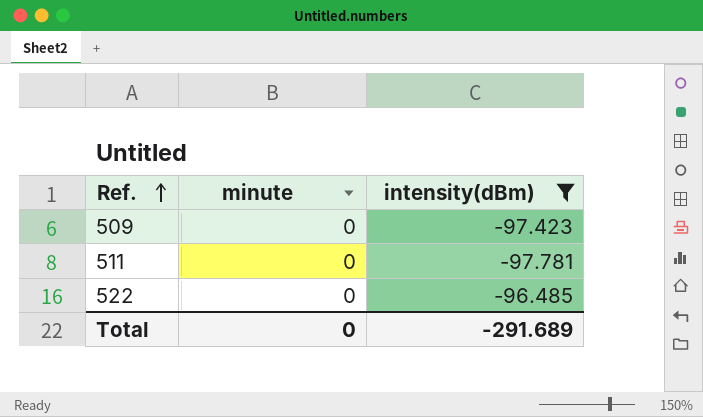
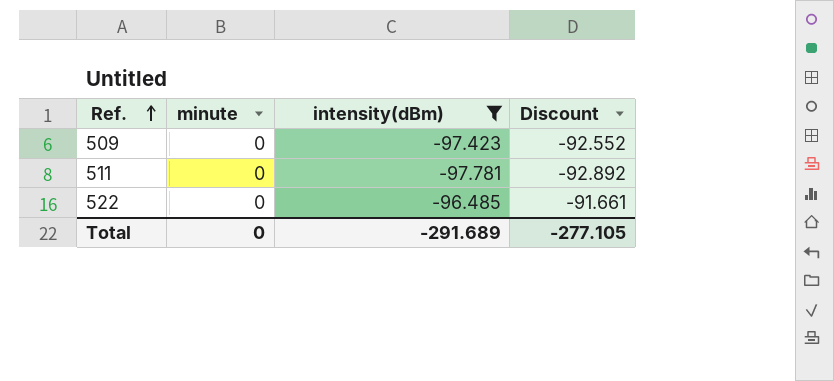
column Discount | formula: none -> [intensity(dBm)] * 0.95

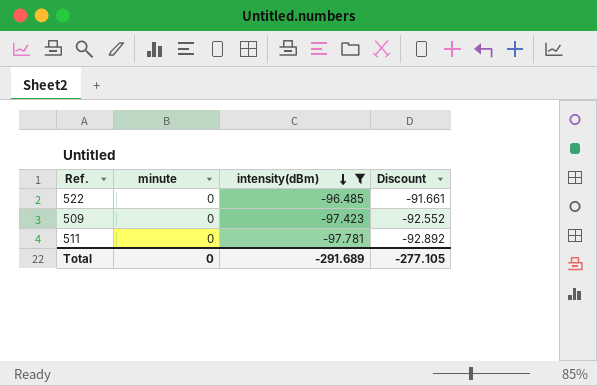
row order: Ref. ascending -> intensity(dBm) descending

